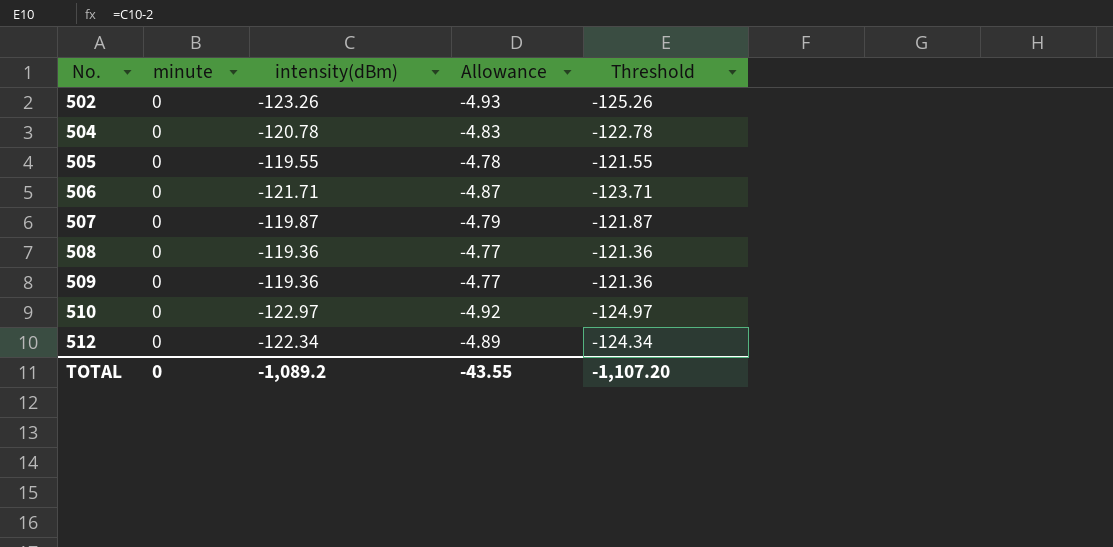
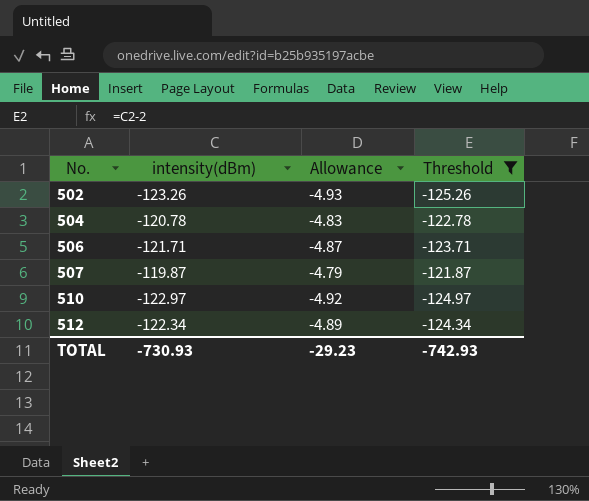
filter: none -> Threshold <= -121.87
column minute | position: 2 -> none
TOTAL | intensity(dBm): -1,089.2 -> -730.93
TOTAL | Allowance: -43.55 -> -29.23
TOTAL | Threshold: -1,107.20 -> -742.93

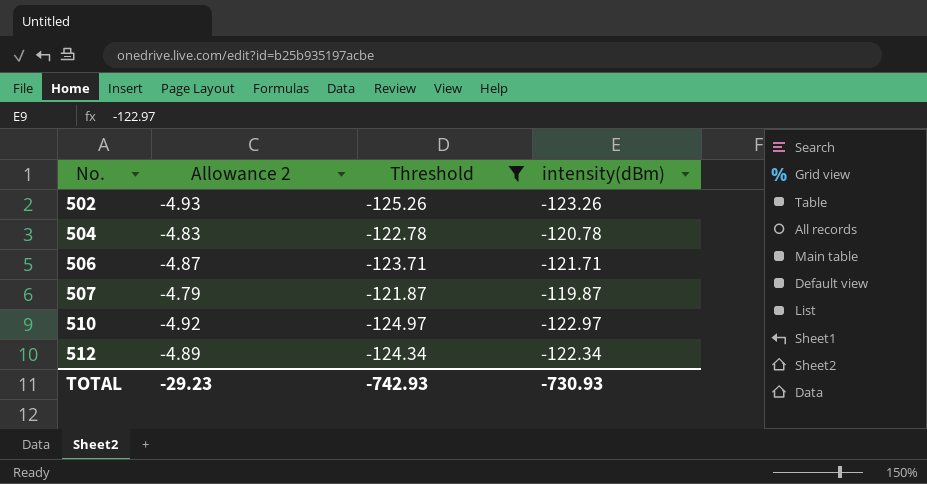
column name: Allowance -> Allowance 2
column intensity(dBm) | position: 2 -> 4

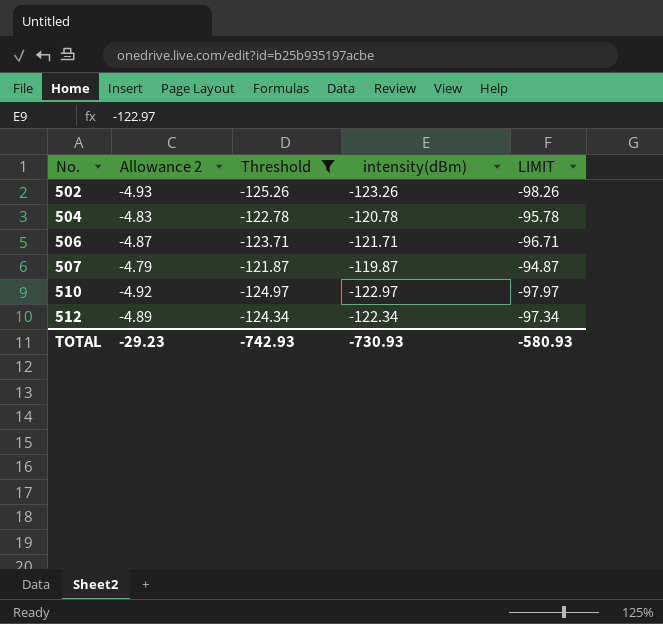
column LIMIT | formula: none -> [intensity(dBm)] + 25

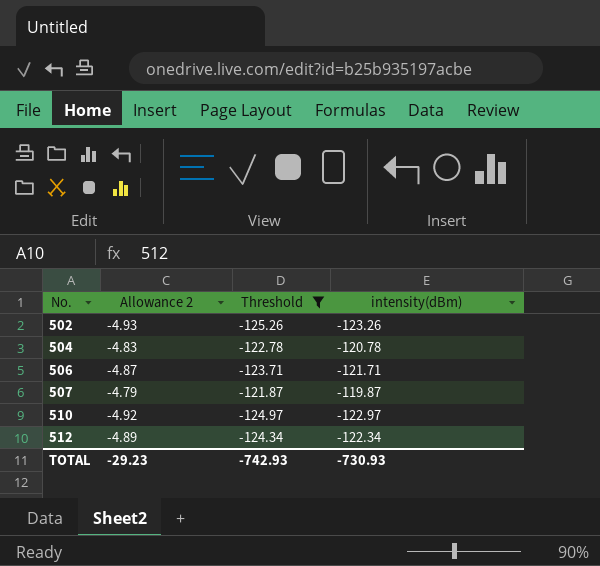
column LIMIT | formula: [intensity(dBm)] + 25 -> none

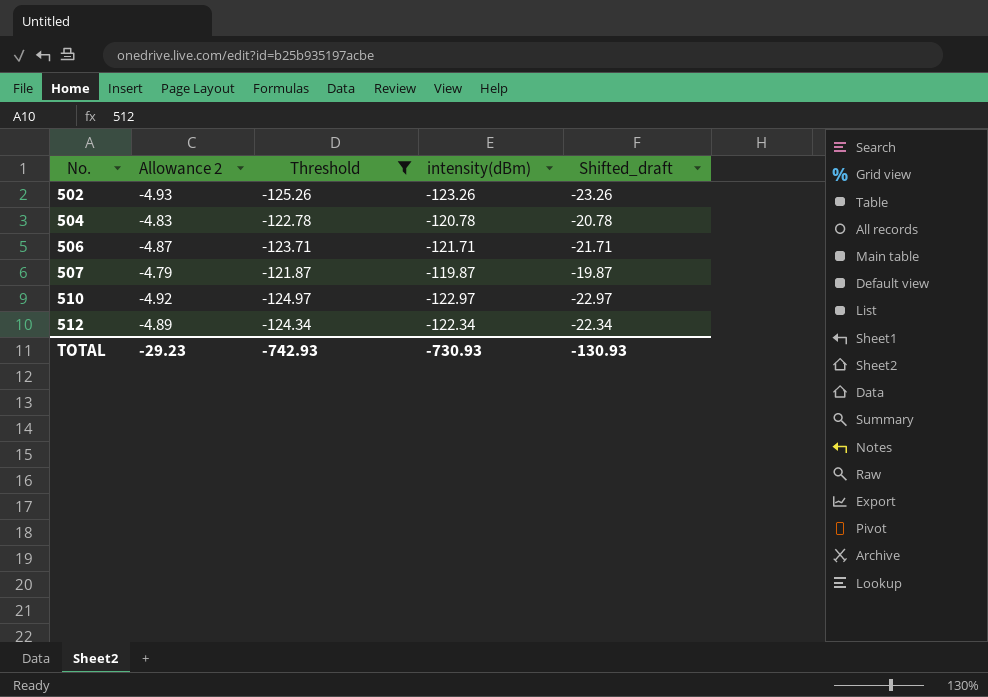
column Shifted_draft | formula: none -> [intensity(dBm)] + 100

